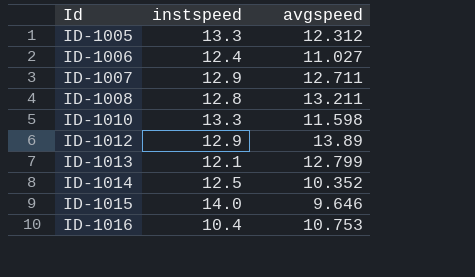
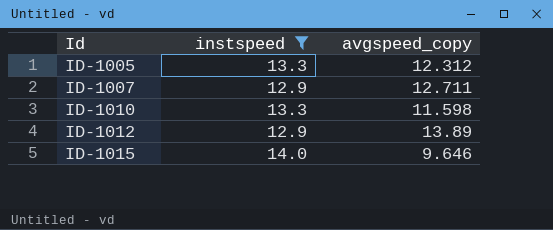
filter: none -> instspeed >= 12.9
column name: avgspeed -> avgspeed_copy

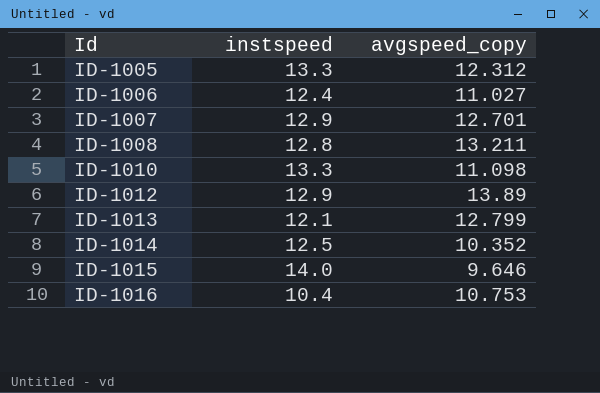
filter: instspeed >= 12.9 -> none
ID-1007 | avgspeed_copy: 12.711 -> 12.701
ID-1010 | avgspeed_copy: 11.598 -> 11.098

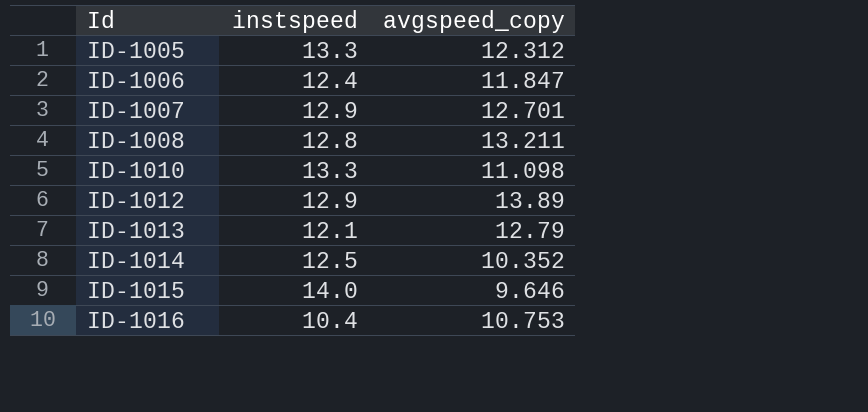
ID-1006 | avgspeed_copy: 11.027 -> 11.847
ID-1013 | avgspeed_copy: 12.799 -> 12.79

